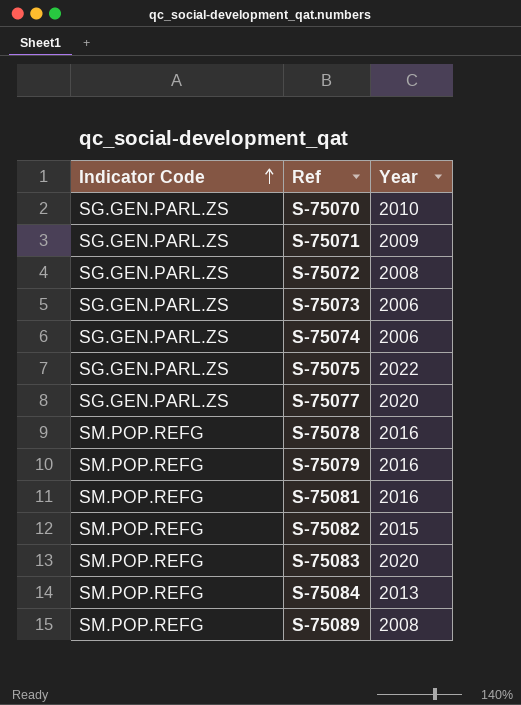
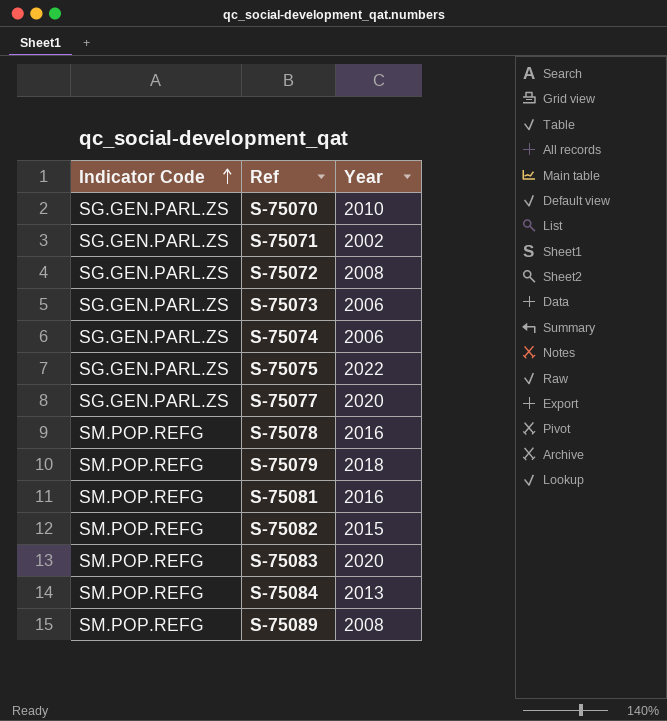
S-75071 | Year: 2009 -> 2002
S-75079 | Year: 2016 -> 2018

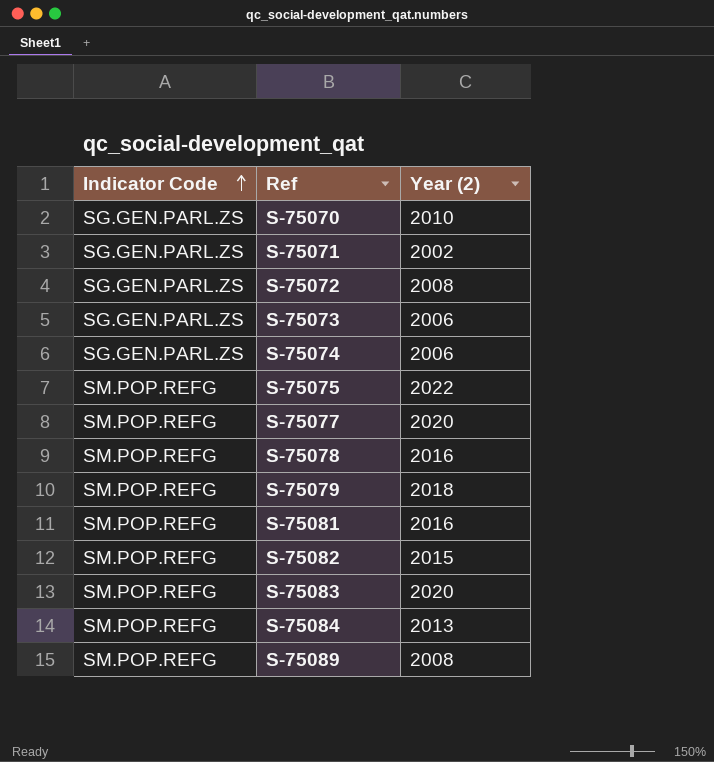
column name: Year -> Year (2)
S-75075 | Indicator Code: SG.GEN.PARL.ZS -> SM.POP.REFG
S-75077 | Indicator Code: SG.GEN.PARL.ZS -> SM.POP.REFG

